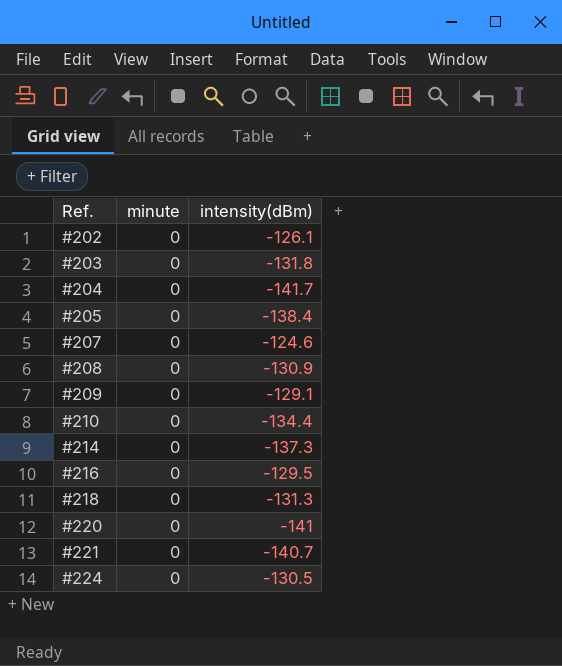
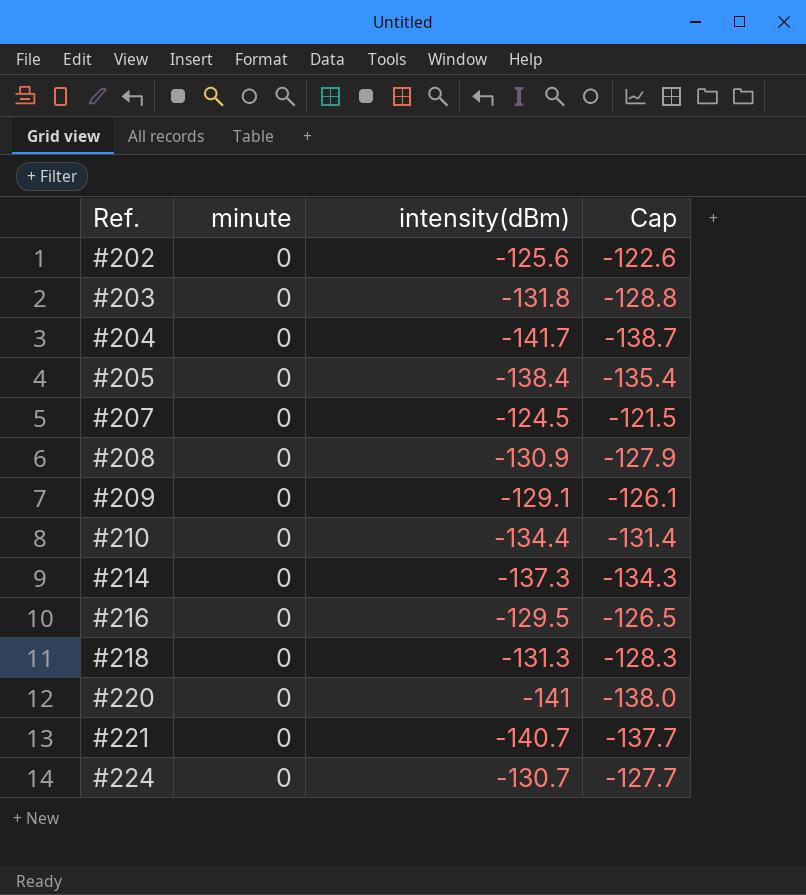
column Cap | formula: none -> [intensity(dBm)] + 3
#202 | intensity(dBm): -126.1 -> -125.6
#207 | intensity(dBm): -124.6 -> -124.5
#224 | intensity(dBm): -130.5 -> -130.7

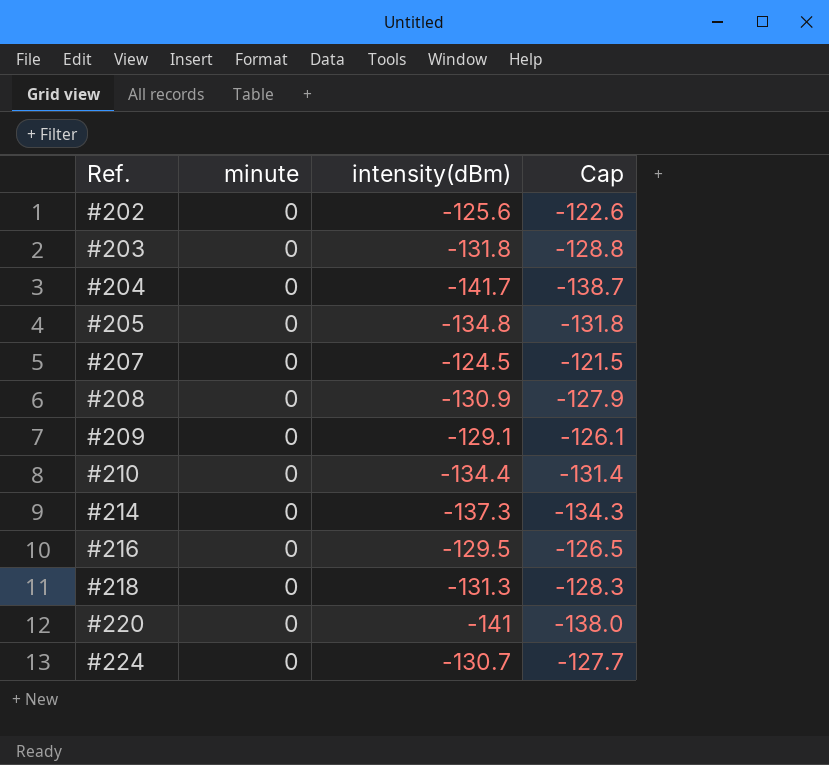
row #221: 0 | -140.7 | -137.7 -> none
#205 | intensity(dBm): -138.4 -> -134.8
#205 | Cap: -135.4 -> -131.8

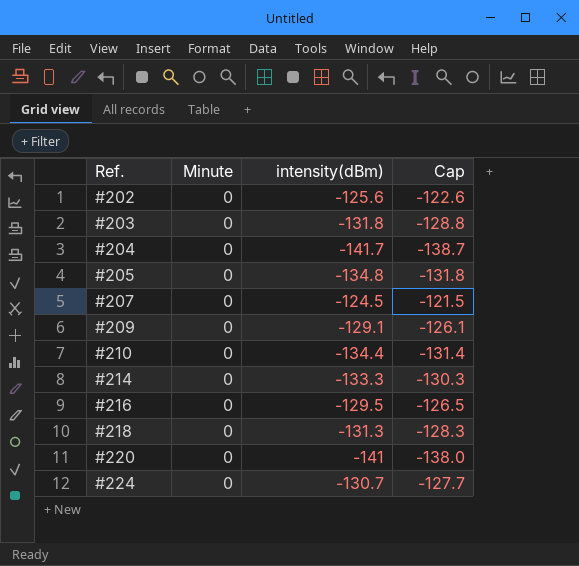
column name: minute -> Minute
row #208: 0 | -130.9 | -127.9 -> none
#214 | intensity(dBm): -137.3 -> -133.3
#214 | Cap: -134.3 -> -130.3

